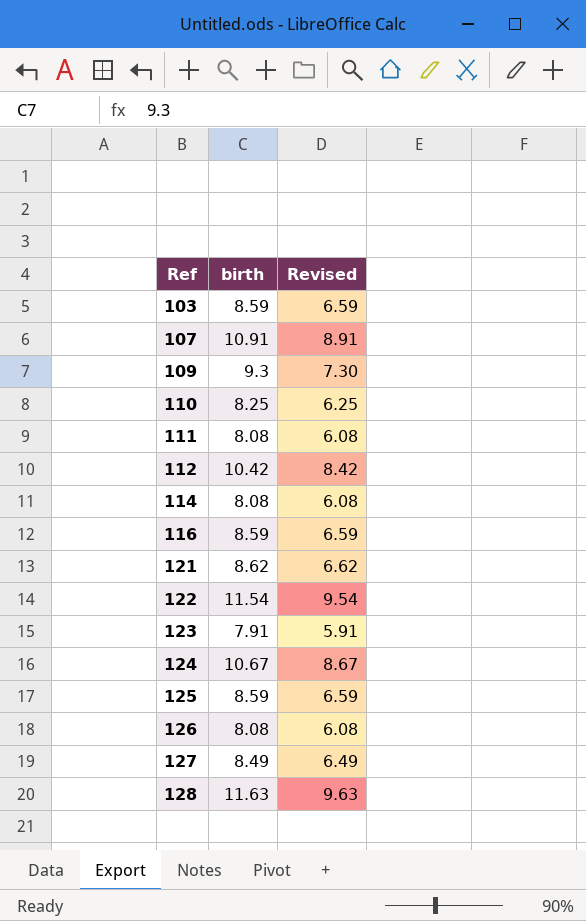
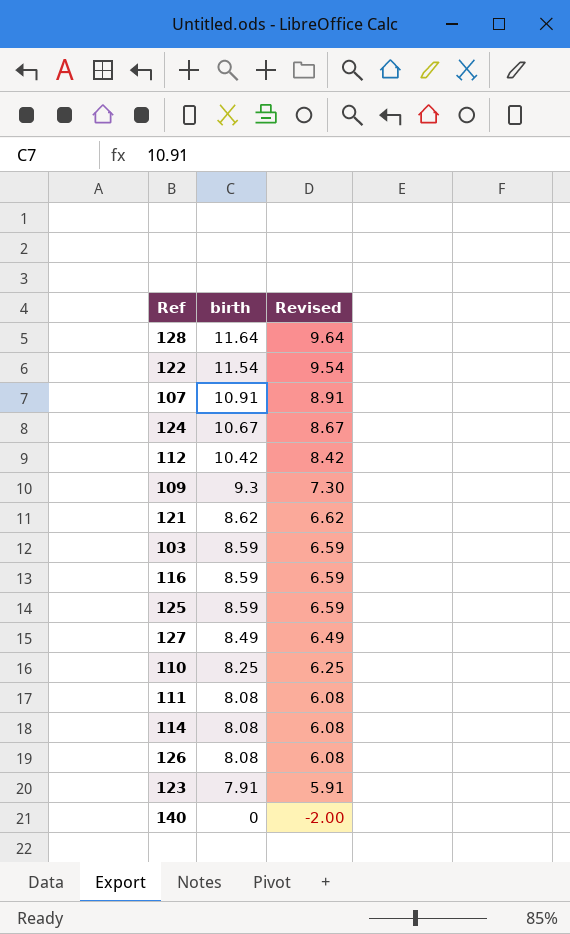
row order: Ref ascending -> birth descending
128 | birth: 11.63 -> 11.64
128 | Revised: 9.63 -> 9.64
row 140: none -> 0 | -2.00

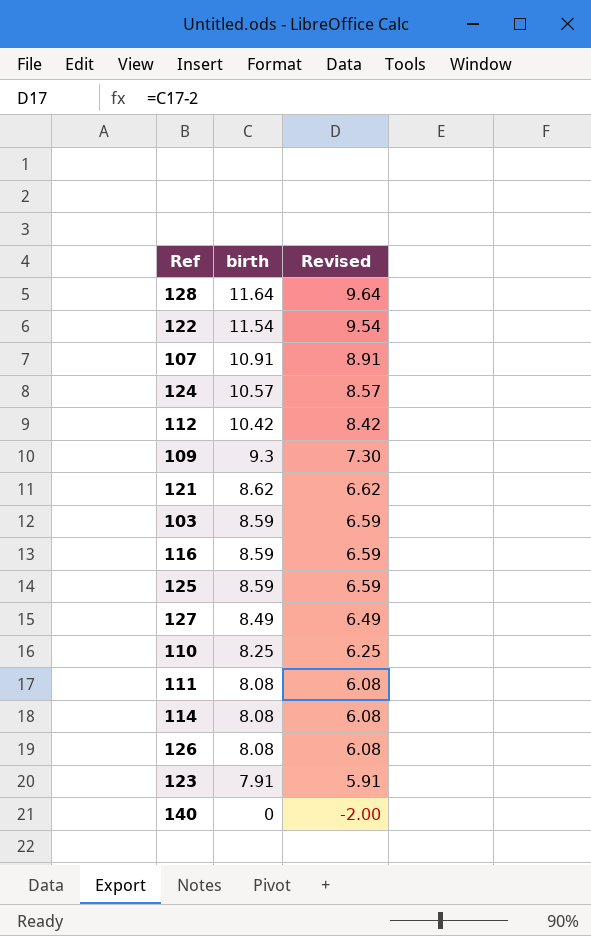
124 | birth: 10.67 -> 10.57
124 | Revised: 8.67 -> 8.57

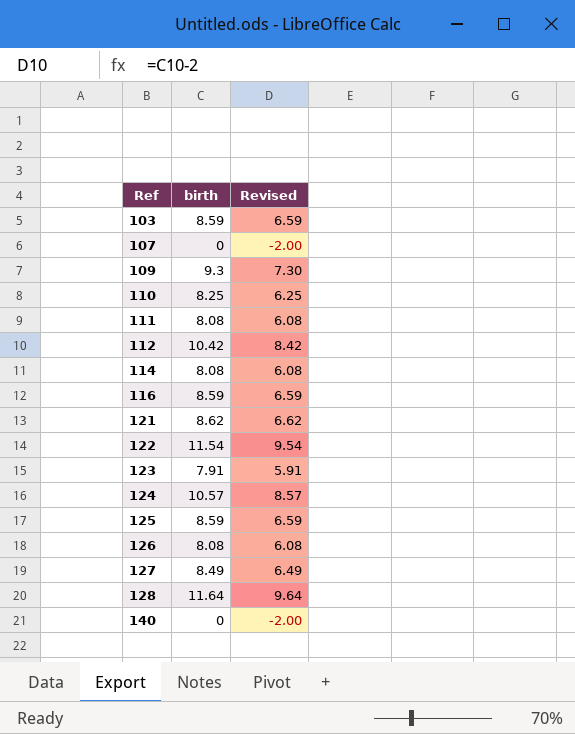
row order: birth descending -> Ref ascending
107 | birth: 10.91 -> 0
107 | Revised: 8.91 -> -2.00

